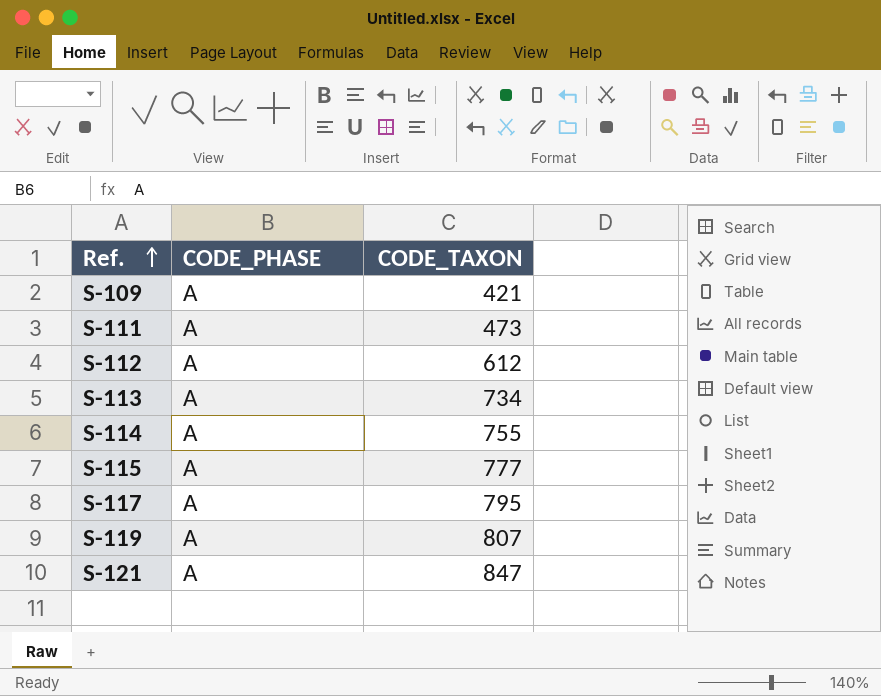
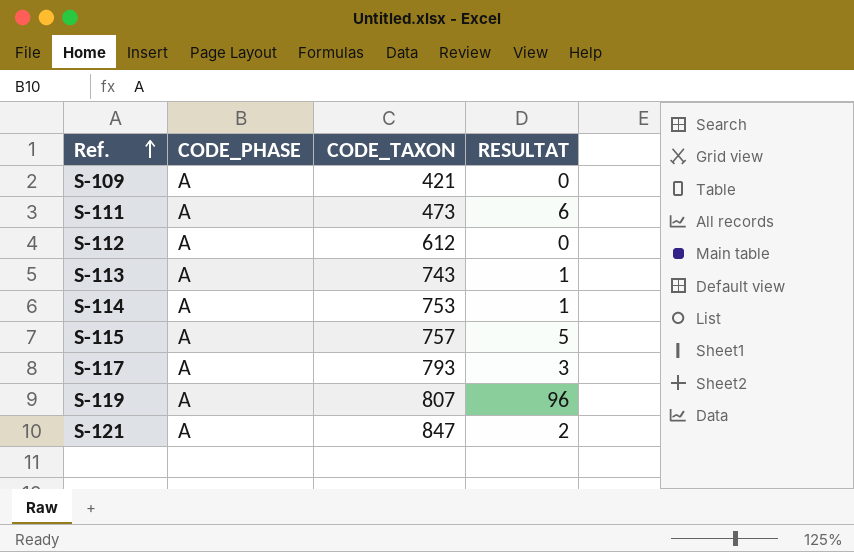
column RESULTAT | position: none -> 4
S-113 | CODE_TAXON: 734 -> 743
S-114 | CODE_TAXON: 755 -> 753
S-115 | CODE_TAXON: 777 -> 757
S-117 | CODE_TAXON: 795 -> 793

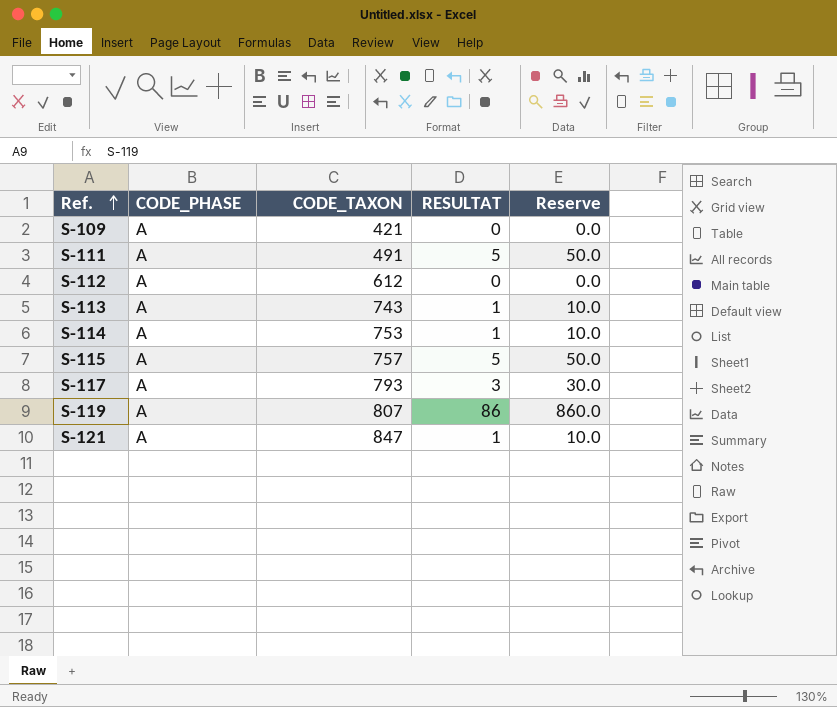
column Reserve | formula: none -> [RESULTAT] * 10
S-111 | CODE_TAXON: 473 -> 491
S-111 | RESULTAT: 6 -> 5
S-119 | RESULTAT: 96 -> 86
S-121 | RESULTAT: 2 -> 1

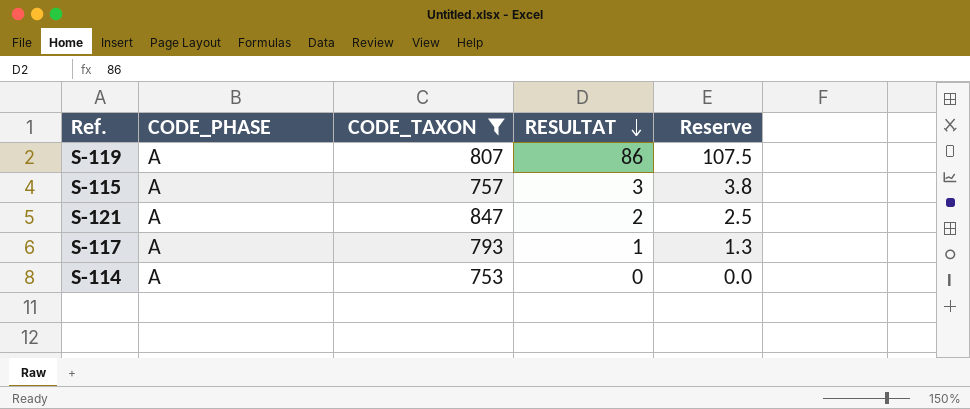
filter: none -> CODE_TAXON >= 753
row order: Ref. ascending -> RESULTAT descending
column Reserve | formula: [RESULTAT] * 10 -> [RESULTAT] * 1.25
S-115 | RESULTAT: 5 -> 3
S-121 | RESULTAT: 1 -> 2
S-117 | RESULTAT: 3 -> 1
S-114 | RESULTAT: 1 -> 0

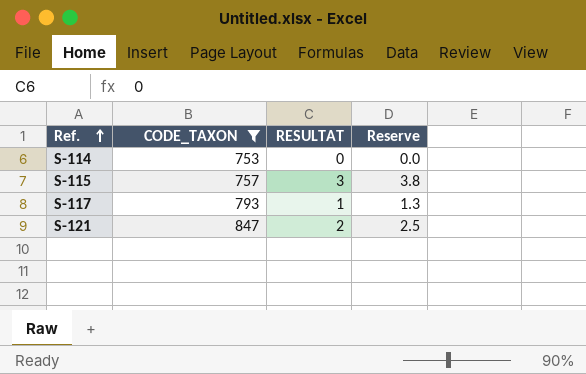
row order: RESULTAT descending -> Ref. ascending
column CODE_PHASE | position: 2 -> none
row S-119: A | 807 | 86 | 107.5 -> none

